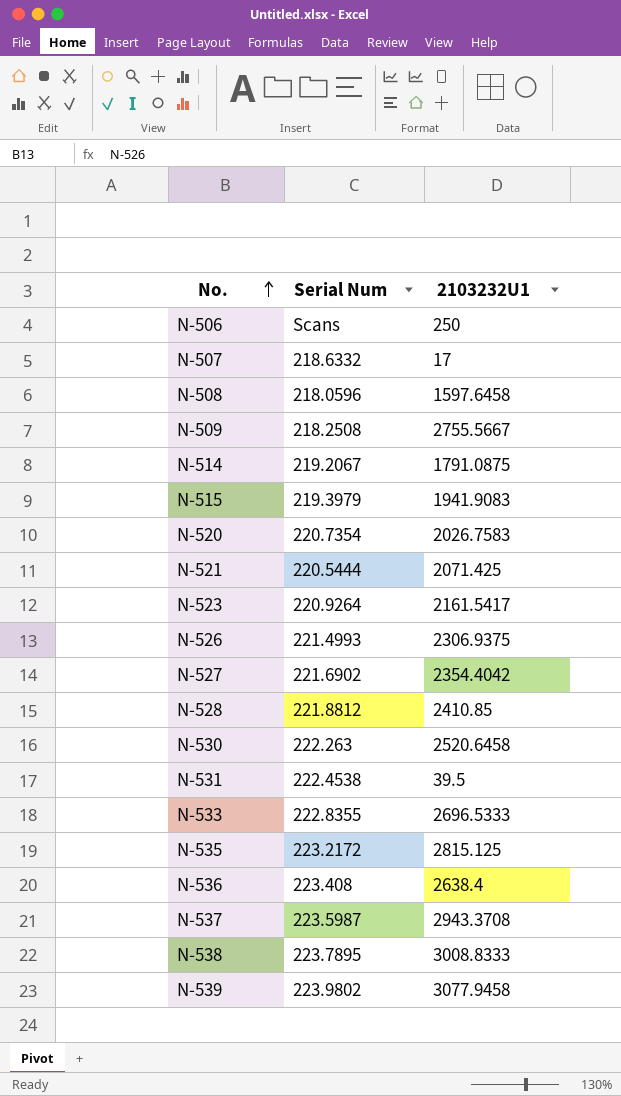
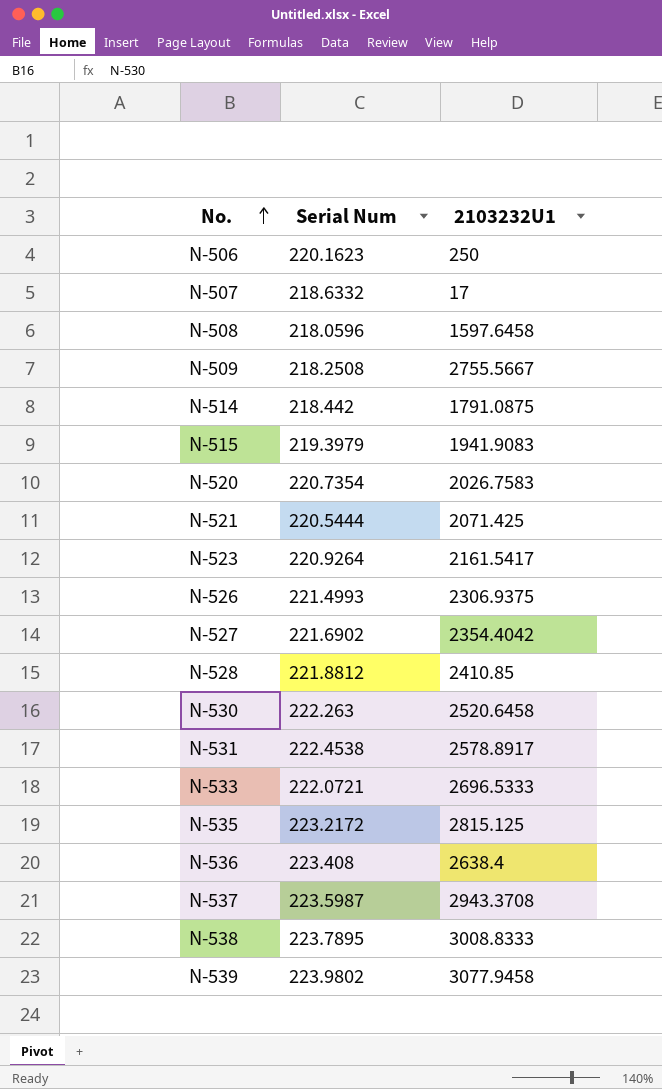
N-506 | Serial Num: Scans -> 220.1623
N-514 | Serial Num: 219.2067 -> 218.442
N-531 | 2103232U1: 39.5 -> 2578.8917
N-533 | Serial Num: 222.8355 -> 222.0721

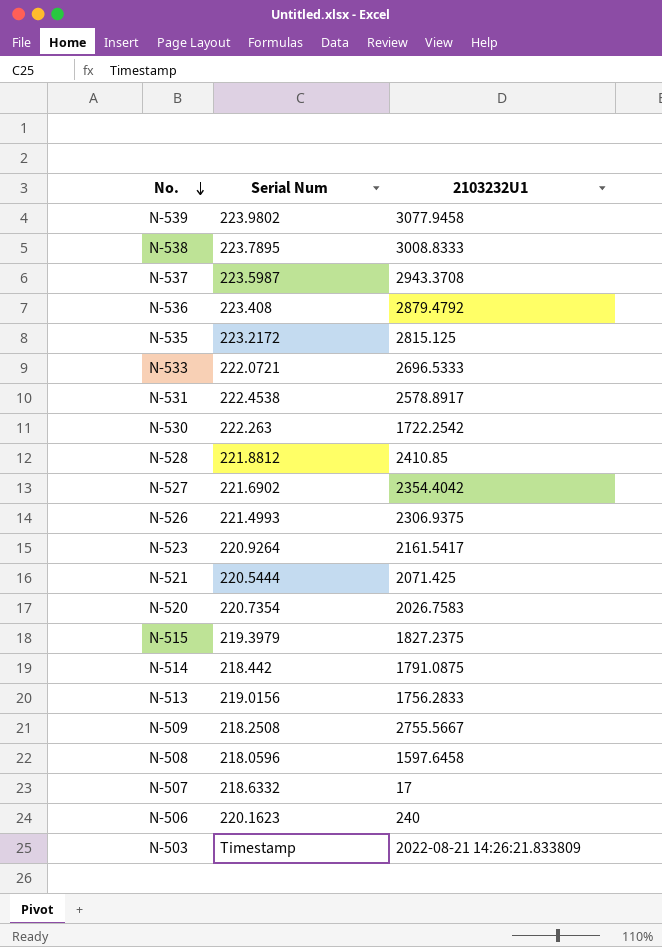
row order: No. ascending -> No. descending
N-536 | 2103232U1: 2638.4 -> 2879.4792
N-530 | 2103232U1: 2520.6458 -> 1722.2542
N-515 | 2103232U1: 1941.9083 -> 1827.2375
row N-513: none -> 219.0156 | 1756.2833
N-506 | 2103232U1: 250 -> 240
row N-503: none -> Timestamp | 2022-08-21 14:26:21.833809

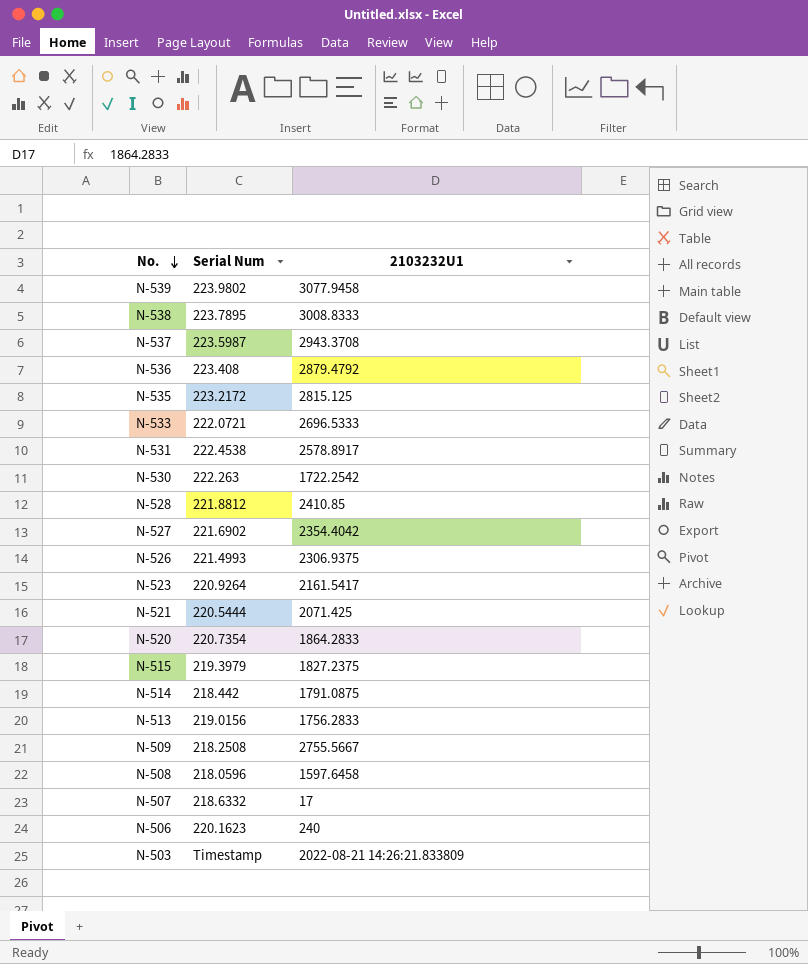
N-520 | 2103232U1: 2026.7583 -> 1864.2833

